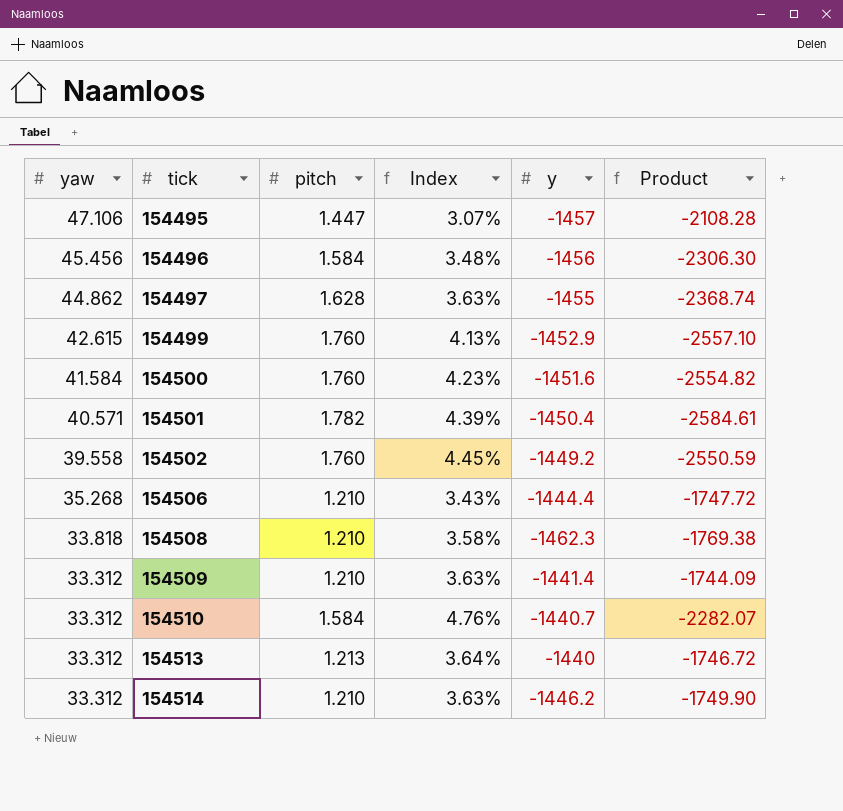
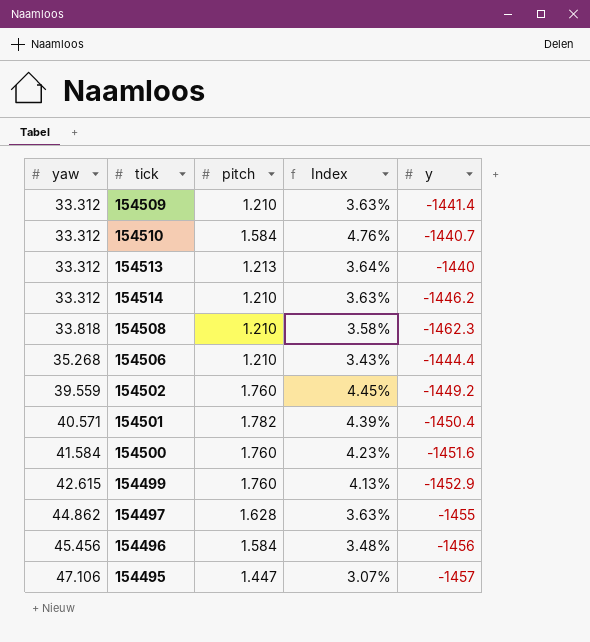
row order: yaw descending -> yaw ascending
column Product | formula: [pitch] * [y] -> none
154502 | yaw: 39.558 -> 39.559

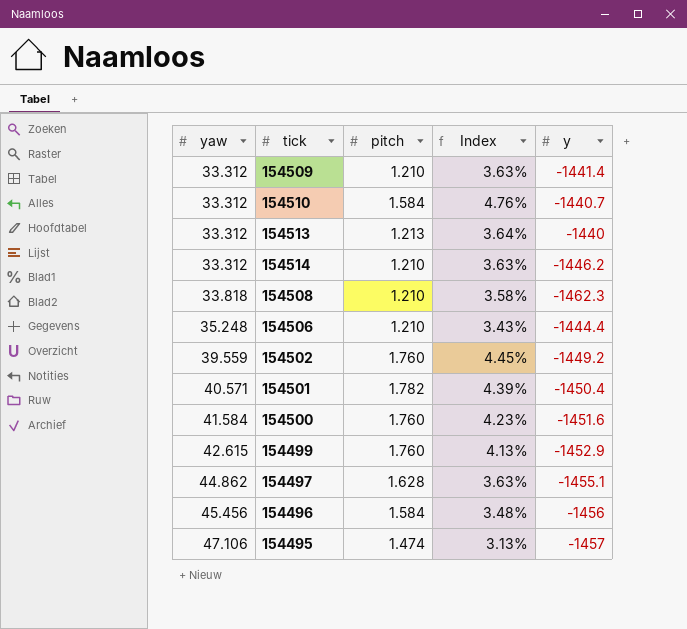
154506 | yaw: 35.268 -> 35.248
154497 | y: -1455 -> -1455.1
154495 | pitch: 1.447 -> 1.474
154495 | Index: 3.07% -> 3.13%

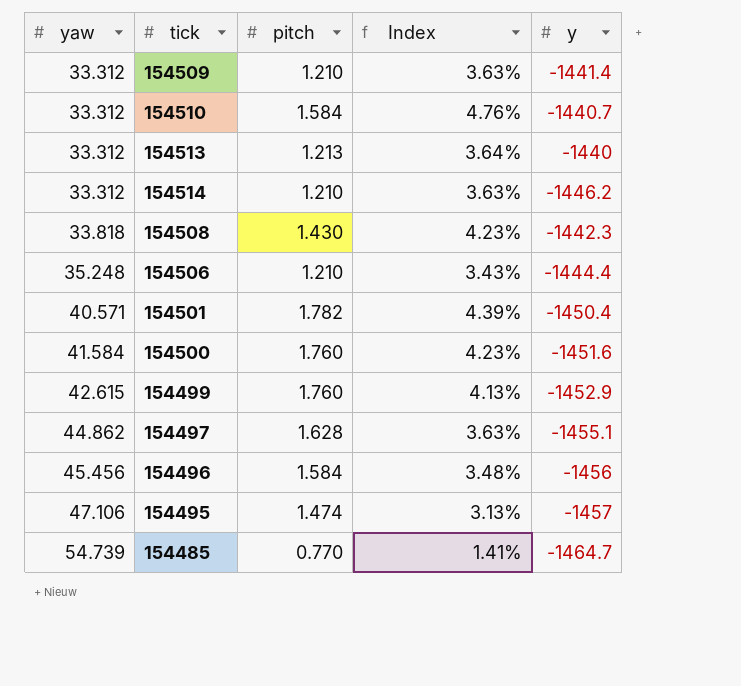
row 154502: 39.559 | 1.760 | 4.45% | -1449.2 -> none
154508 | pitch: 1.210 -> 1.430
154508 | Index: 3.58% -> 4.23%
154508 | y: -1462.3 -> -1442.3
row 154485: none -> 54.739 | 0.770 | 1.41% | -1464.7

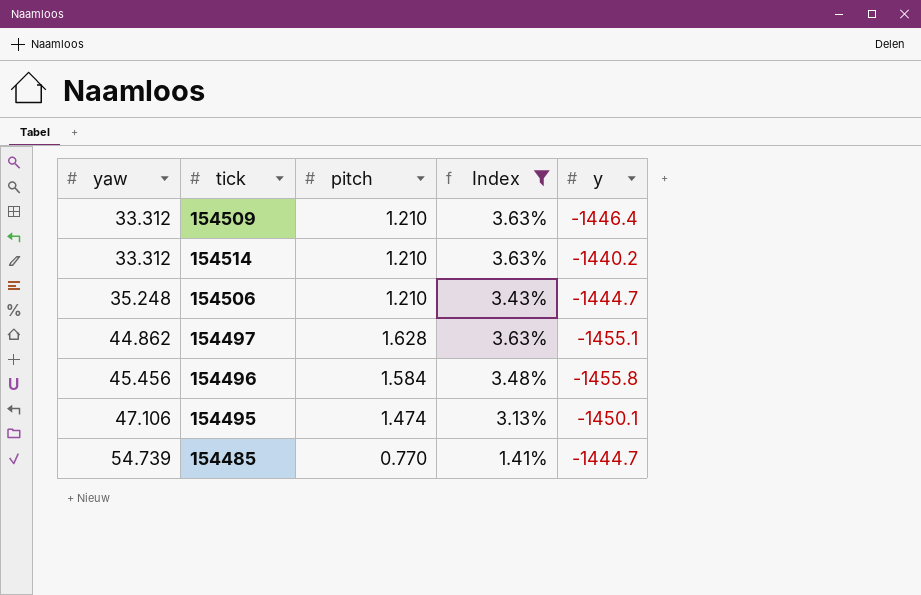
filter: none -> Index <= 3.63%
154509 | y: -1441.4 -> -1446.4
154514 | y: -1446.2 -> -1440.2
154506 | y: -1444.4 -> -1444.7
154496 | y: -1456 -> -1455.8
154495 | y: -1457 -> -1450.1
154485 | y: -1464.7 -> -1444.7

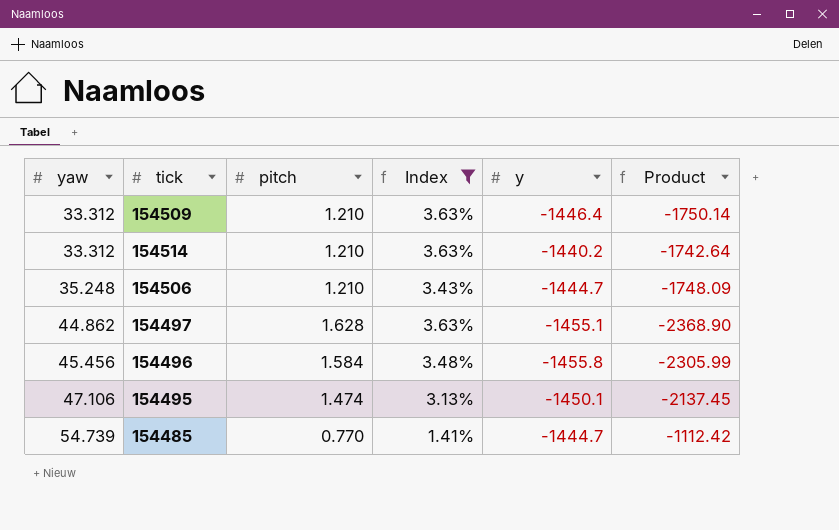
column Product | formula: none -> [pitch] * [y]

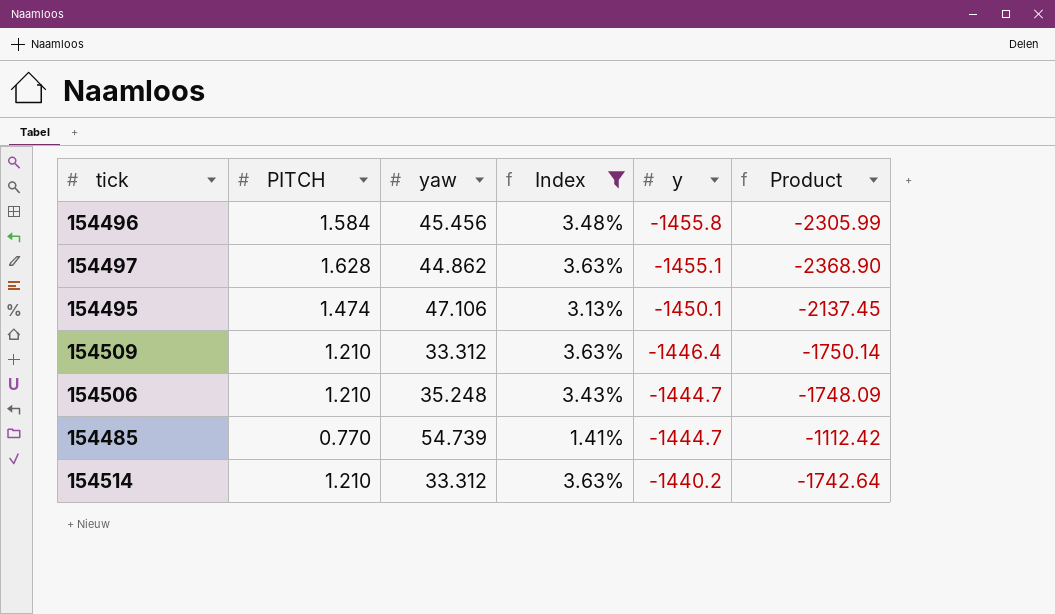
row order: yaw ascending -> y ascending
column name: pitch -> PITCH
column yaw | position: 1 -> 3

